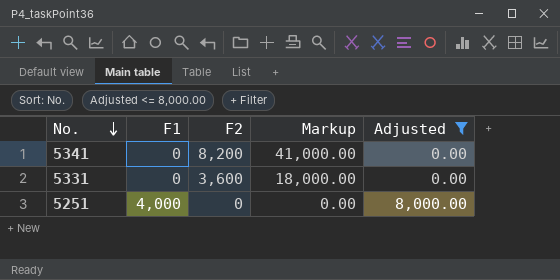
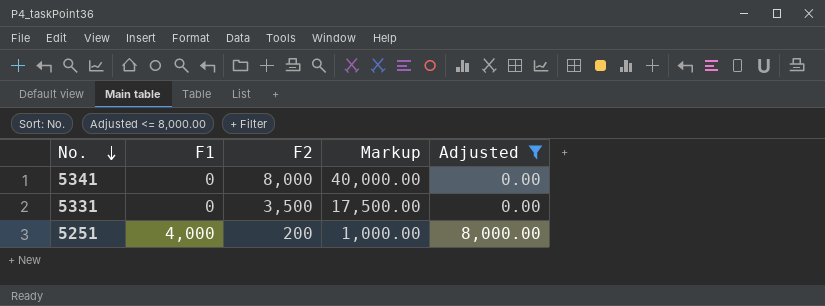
5341 | F2: 8,200 -> 8,000
5341 | Markup: 41,000.00 -> 40,000.00
5331 | F2: 3,600 -> 3,500
5331 | Markup: 18,000.00 -> 17,500.00
5251 | F2: 0 -> 200
5251 | Markup: 0.00 -> 1,000.00

